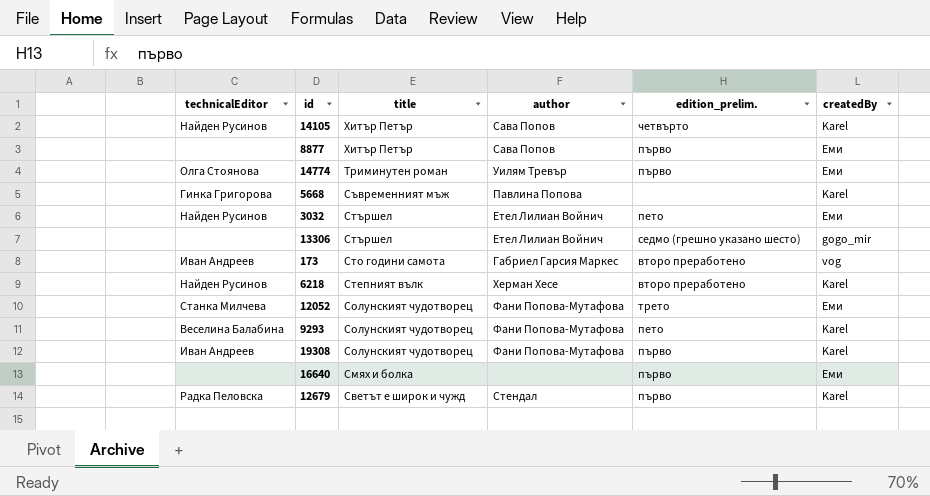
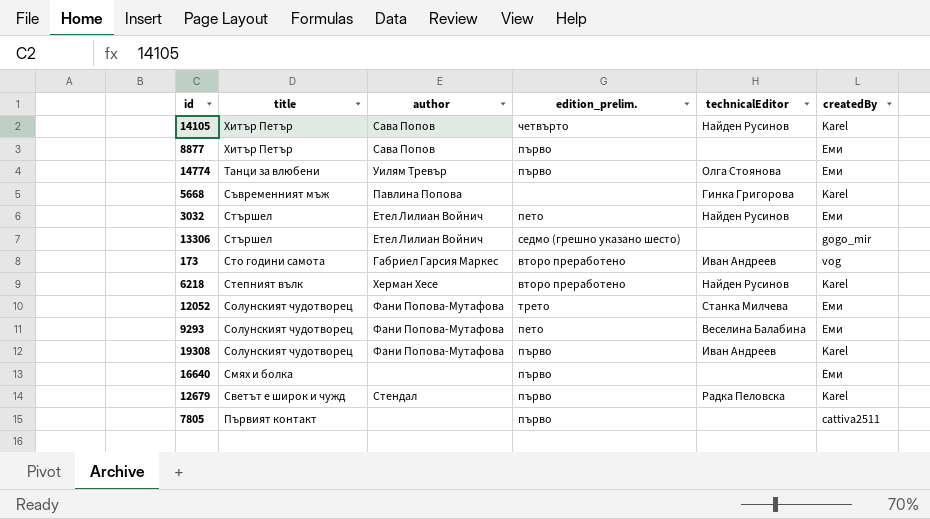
column technicalEditor | position: 1 -> 5
14774 | title: Триминутен роман -> Танци за влюбени
9293 | createdBy: Karel -> Еми
row 7805: none -> Първият контакт | none | първо | none | cattiva2511

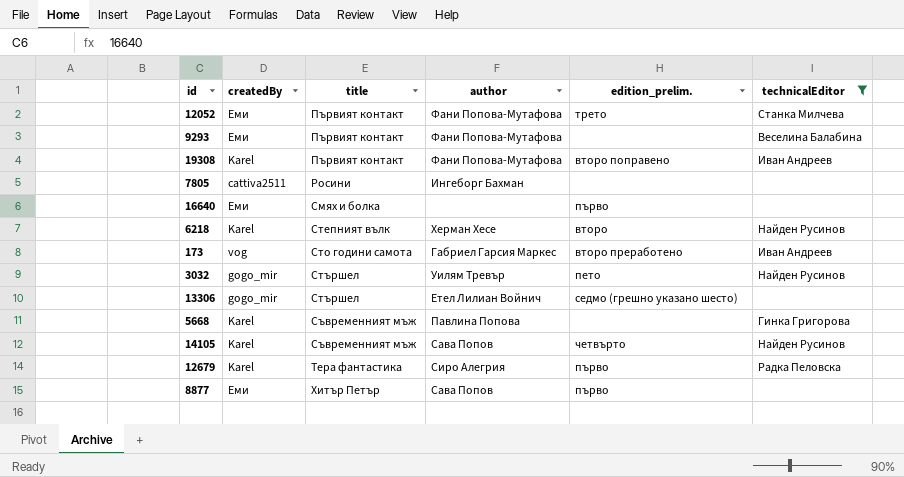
filter: none -> technicalEditor != Олга Стоянова
row order: title descending -> title ascending
column createdBy | position: 6 -> 2
12052 | title: Солунският чудотворец -> Първият контакт
9293 | title: Солунският чудотворец -> Първият контакт
9293 | edition_prelim.: пето -> none
19308 | title: Солунският чудотворец -> Първият контакт
19308 | edition_prelim.: първо -> второ поправено
7805 | title: Първият контакт -> Росини
7805 | author: none -> Ингеборг Бахман
7805 | edition_prelim.: първо -> none
6218 | edition_prelim.: второ преработено -> второ
3032 | createdBy: Еми -> gogo_mir
3032 | author: Етел Лилиан Войнич -> Уилям Тревър
14105 | title: Хитър Петър -> Съвременният мъж
12679 | title: Светът е широк и чужд -> Тера фантастика
12679 | author: Стендал -> Сиро Алегрия

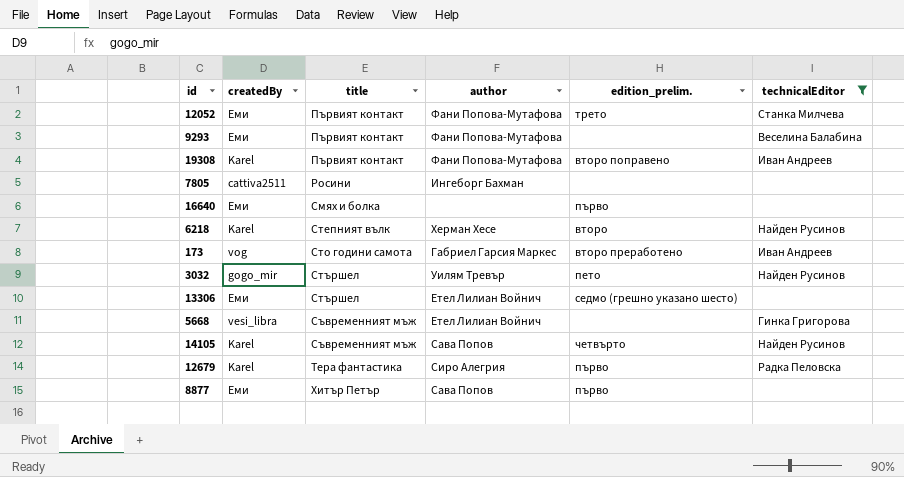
13306 | createdBy: gogo_mir -> Еми
5668 | createdBy: Karel -> vesi_libra
5668 | author: Павлина Попова -> Етел Лилиан Войнич

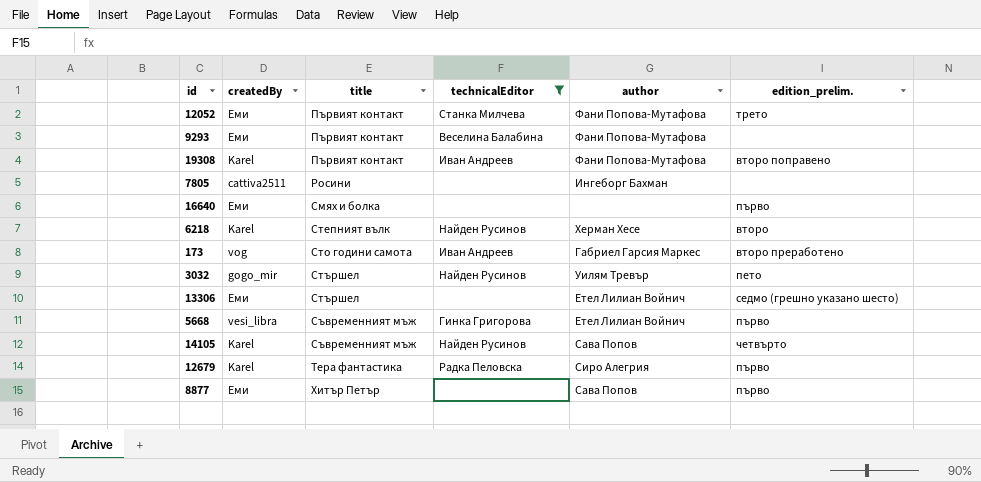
column technicalEditor | position: 6 -> 4
5668 | edition_prelim.: none -> първо

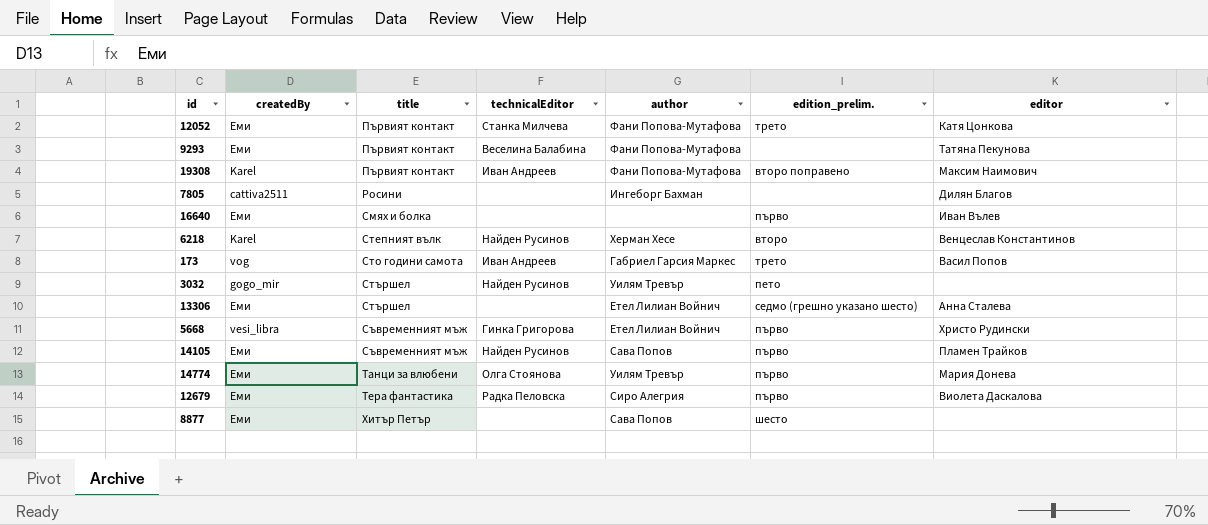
filter: technicalEditor != Олга Стоянова -> none
column editor | position: none -> 7
173 | edition_prelim.: второ преработено -> трето
14105 | createdBy: Karel -> Еми
14105 | edition_prelim.: четвърто -> първо
12679 | createdBy: Karel -> Еми
8877 | edition_prelim.: първо -> шесто

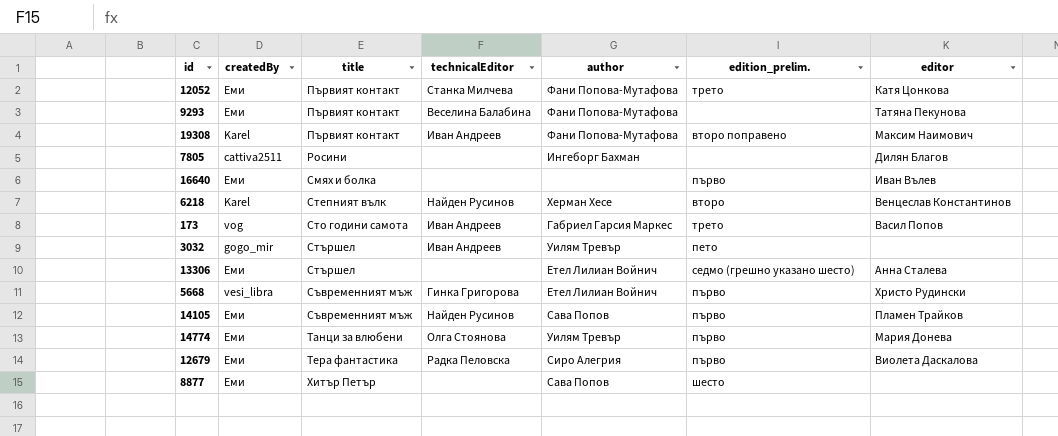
3032 | technicalEditor: Найден Русинов -> Иван Андреев

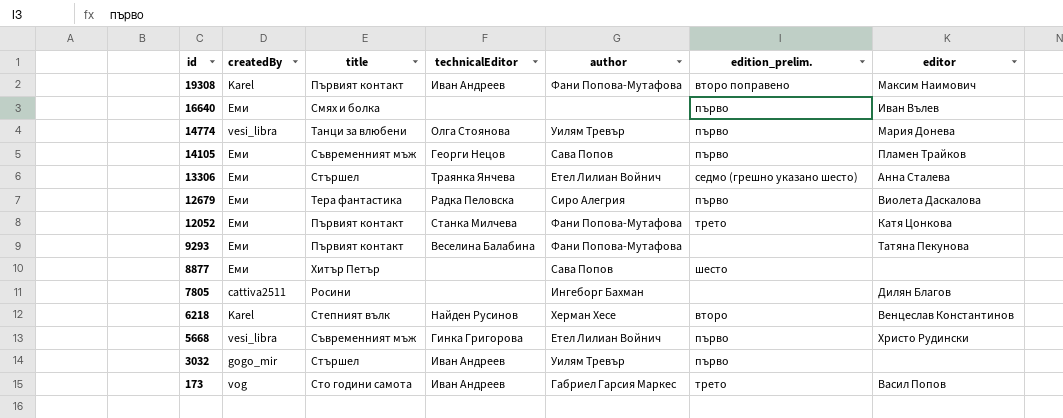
row order: title ascending -> id descending
14774 | createdBy: Еми -> vesi_libra
14105 | technicalEditor: Найден Русинов -> Георги Нецов
13306 | technicalEditor: none -> Траянка Янчева
3032 | edition_prelim.: пето -> първо

